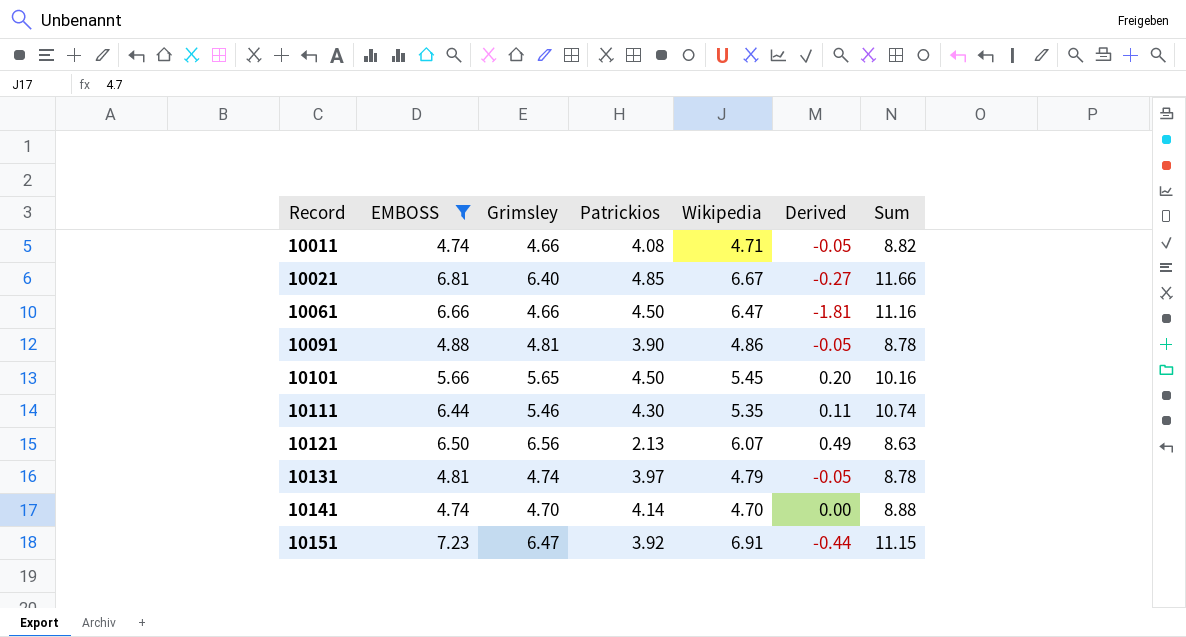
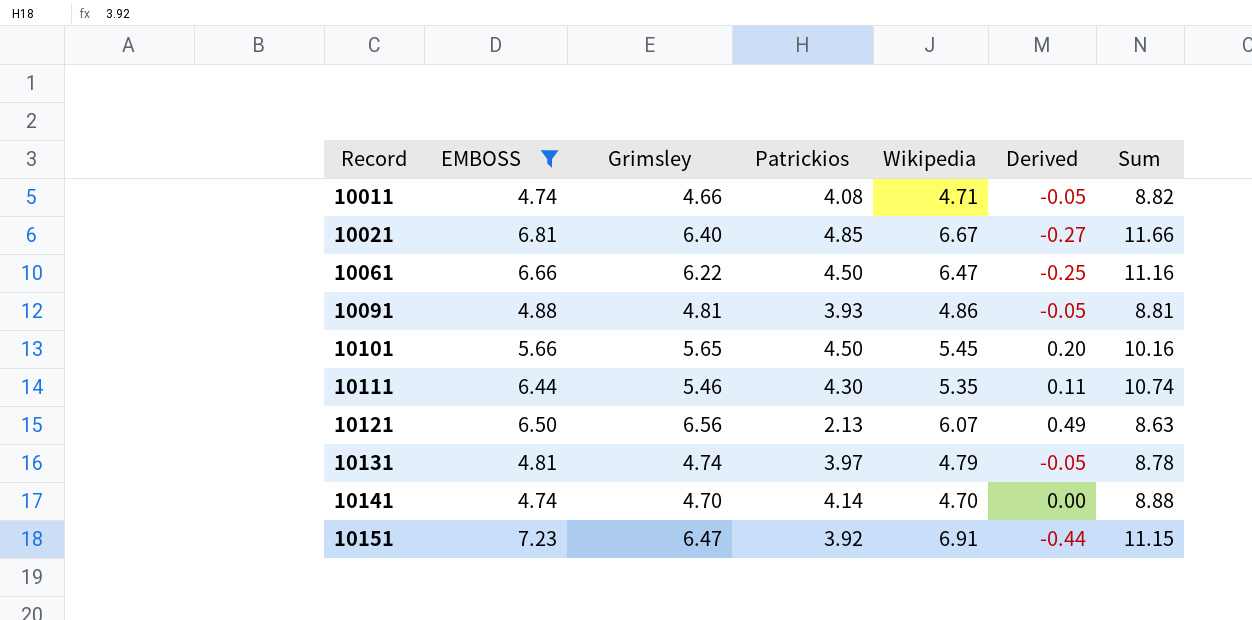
10061 | Grimsley: 4.66 -> 6.22
10061 | Derived: -1.81 -> -0.25
10091 | Patrickios: 3.90 -> 3.93
10091 | Sum: 8.78 -> 8.81

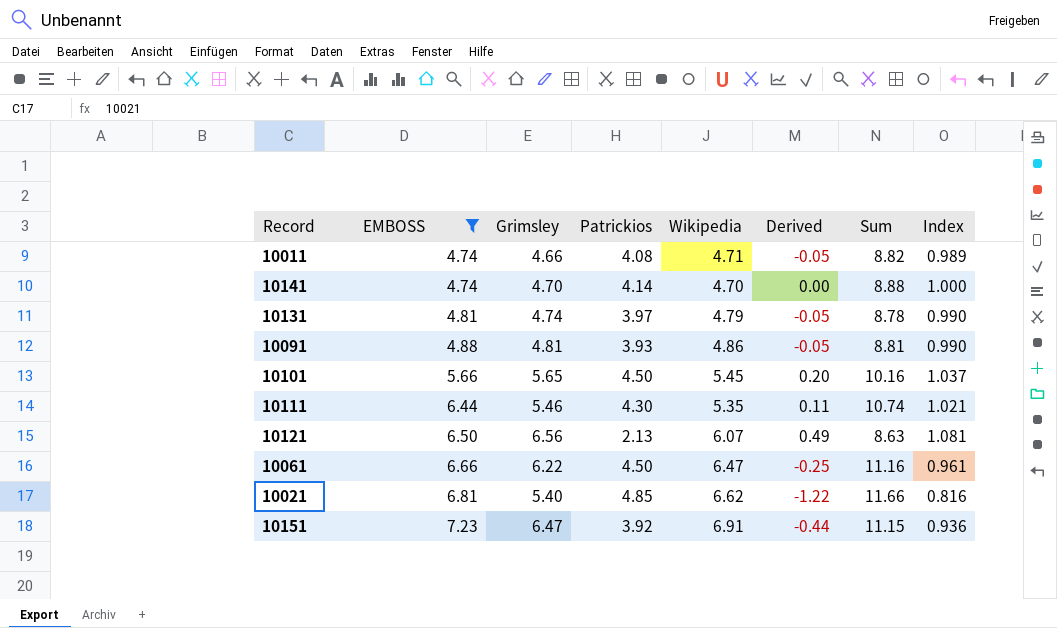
row order: Record ascending -> EMBOSS ascending
column Index | formula: none -> [Grimsley] / [Wikipedia]
10021 | Grimsley: 6.40 -> 5.40
10021 | Wikipedia: 6.67 -> 6.62
10021 | Derived: -0.27 -> -1.22

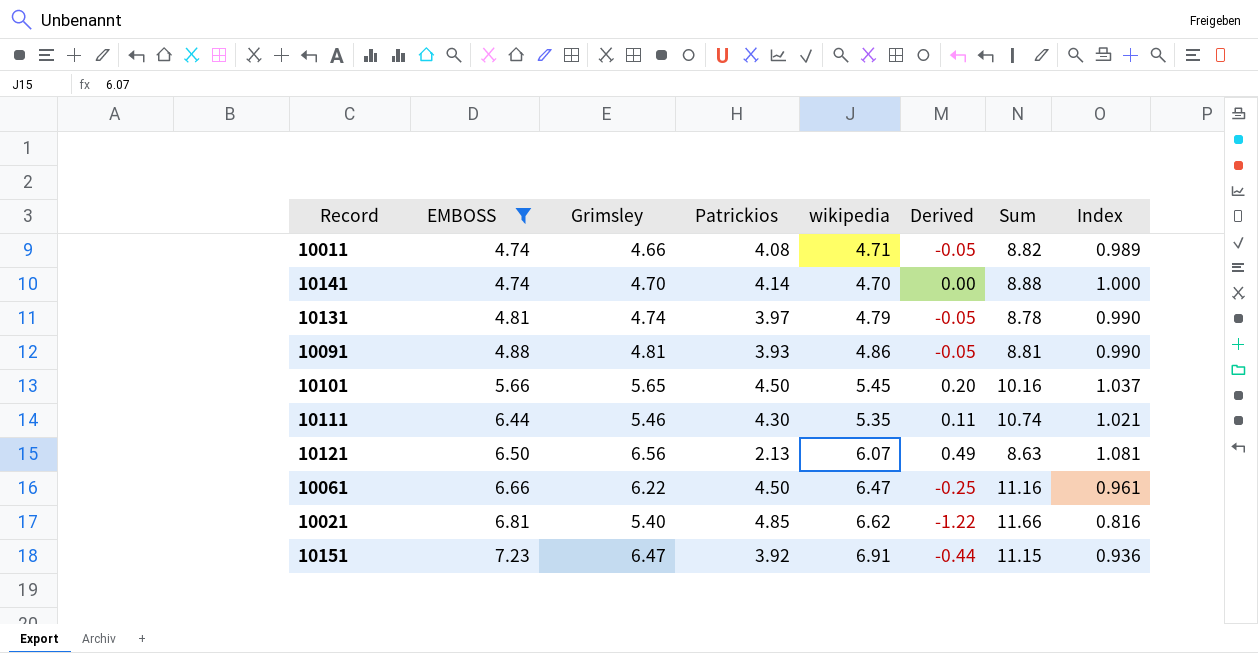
column name: Wikipedia -> wikipedia

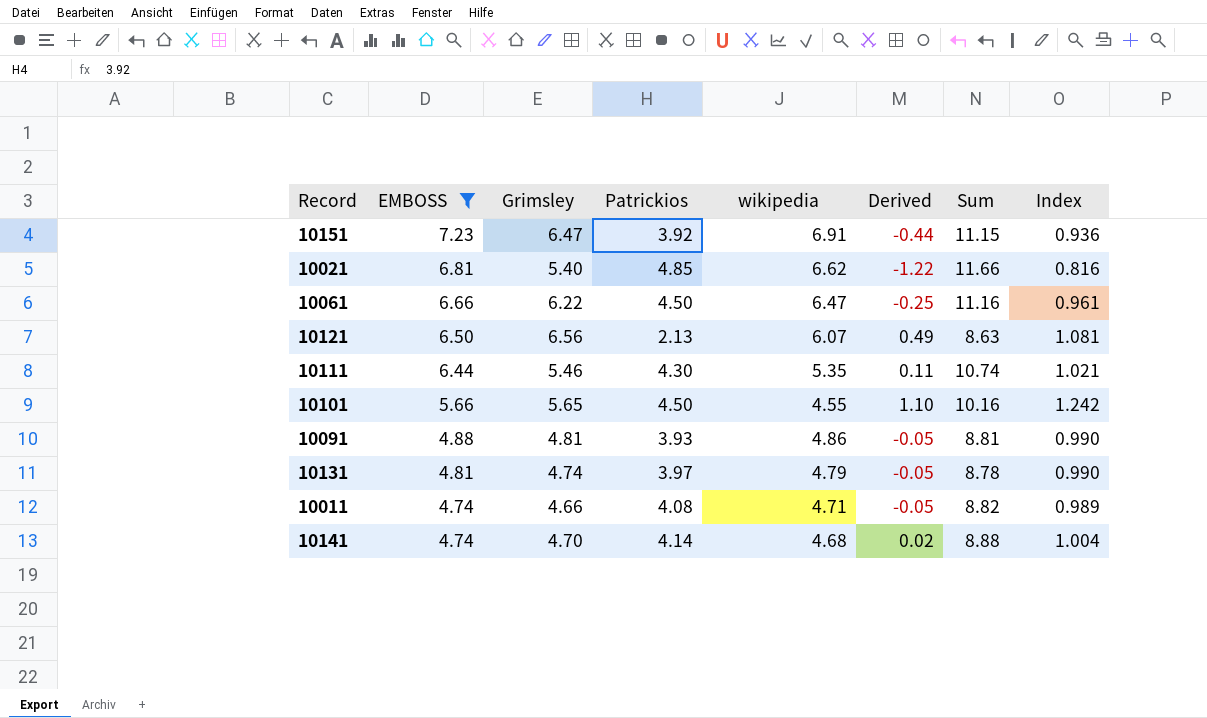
row order: EMBOSS ascending -> EMBOSS descending
10101 | wikipedia: 5.45 -> 4.55
10101 | Derived: 0.20 -> 1.10
10101 | Index: 1.037 -> 1.242
10141 | wikipedia: 4.70 -> 4.68
10141 | Derived: 0.00 -> 0.02
10141 | Index: 1.000 -> 1.004

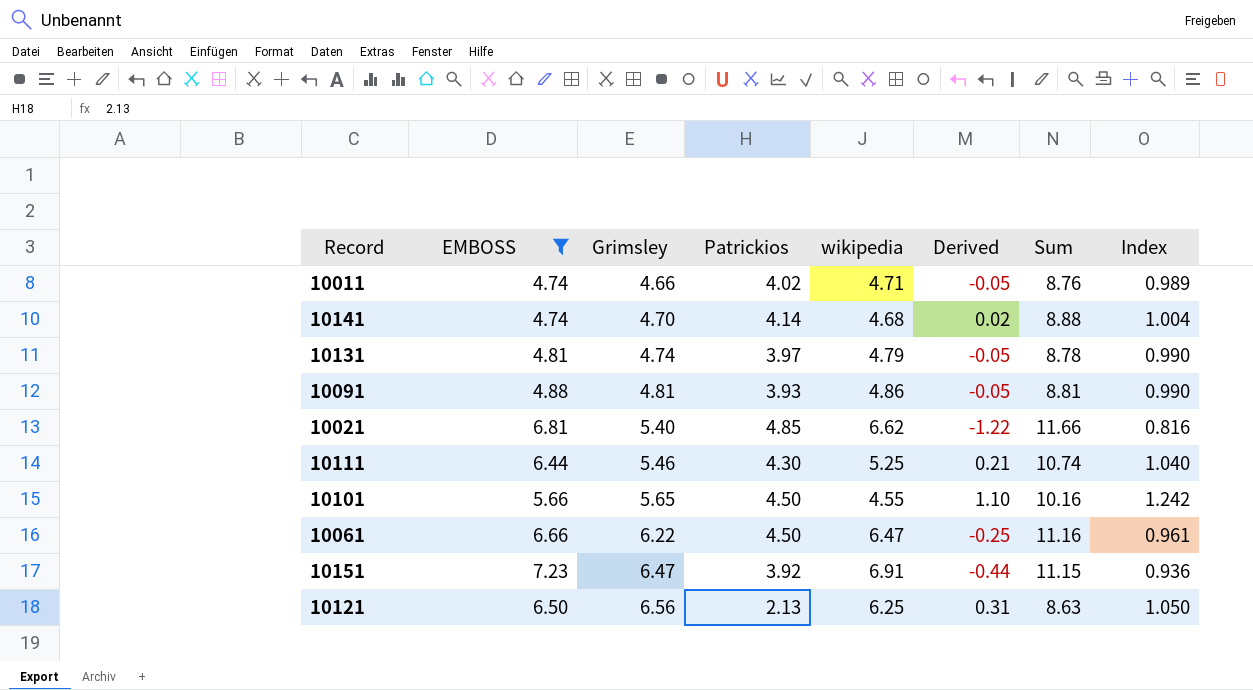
row order: EMBOSS descending -> Grimsley ascending
10011 | Patrickios: 4.08 -> 4.02
10011 | Sum: 8.82 -> 8.76
10111 | wikipedia: 5.35 -> 5.25
10111 | Derived: 0.11 -> 0.21
10111 | Index: 1.021 -> 1.040
10121 | wikipedia: 6.07 -> 6.25
10121 | Derived: 0.49 -> 0.31
10121 | Index: 1.081 -> 1.050

